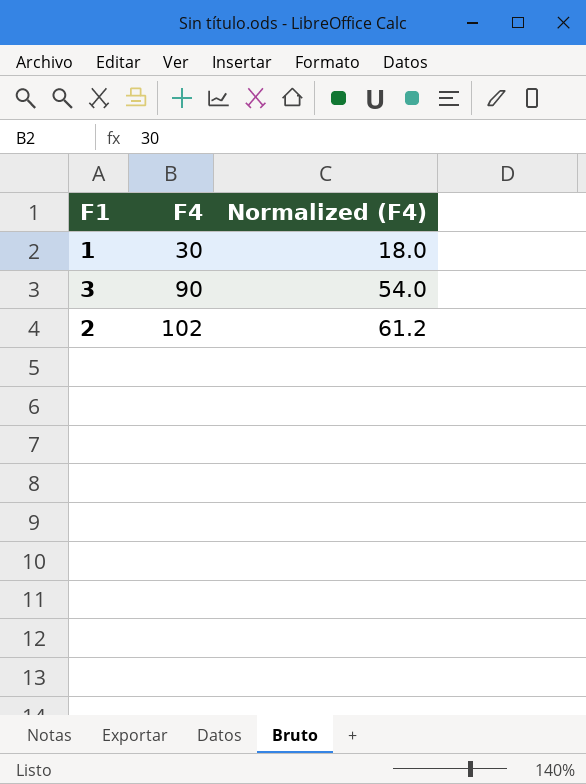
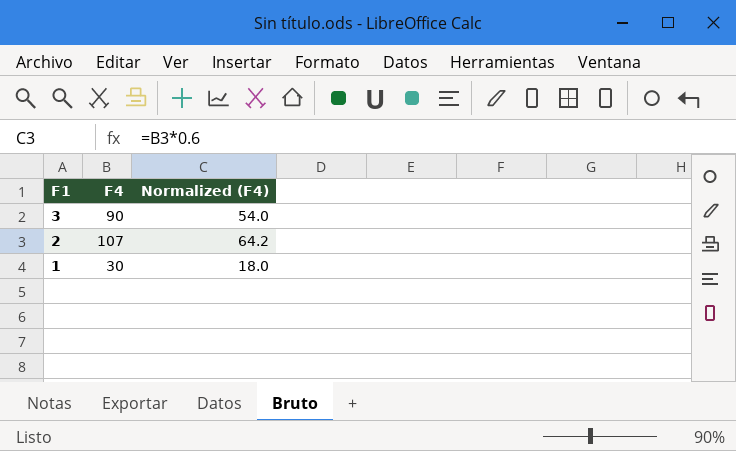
row order: F4 ascending -> F1 descending
2 | F4: 102 -> 107
2 | Normalized (F4): 61.2 -> 64.2

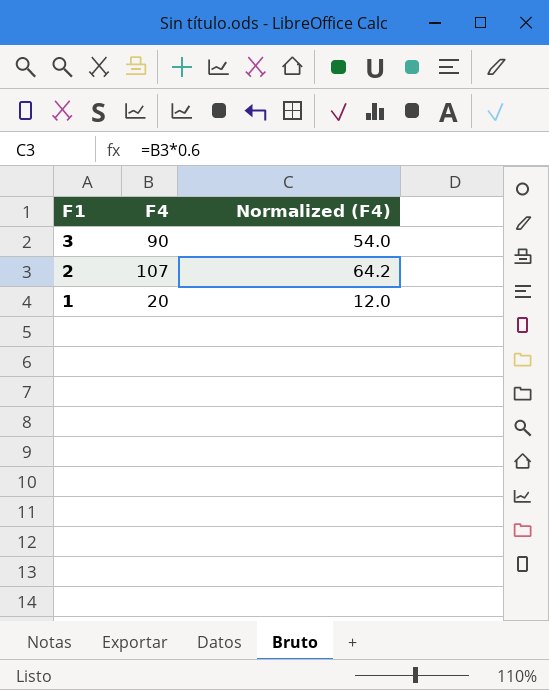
1 | F4: 30 -> 20
1 | Normalized (F4): 18.0 -> 12.0

